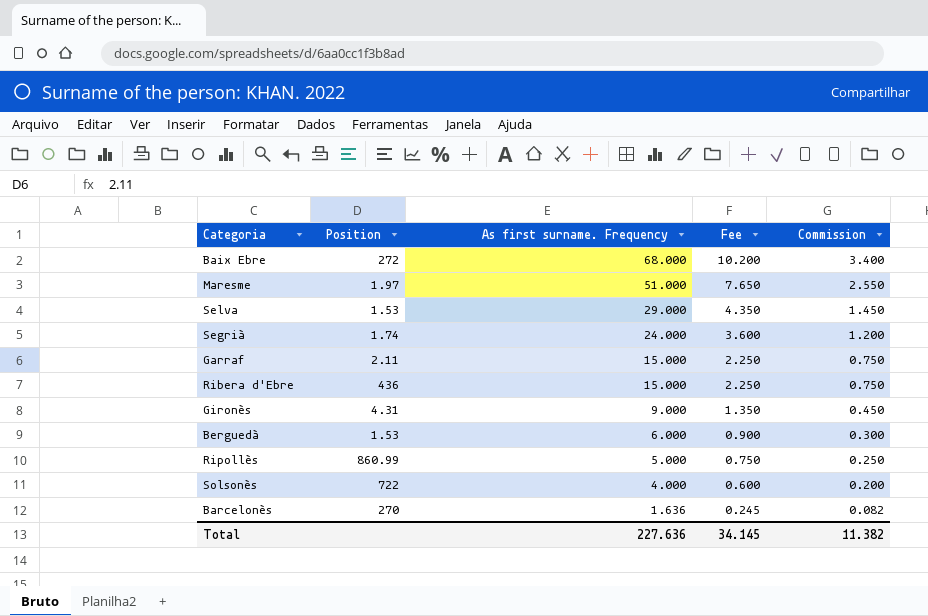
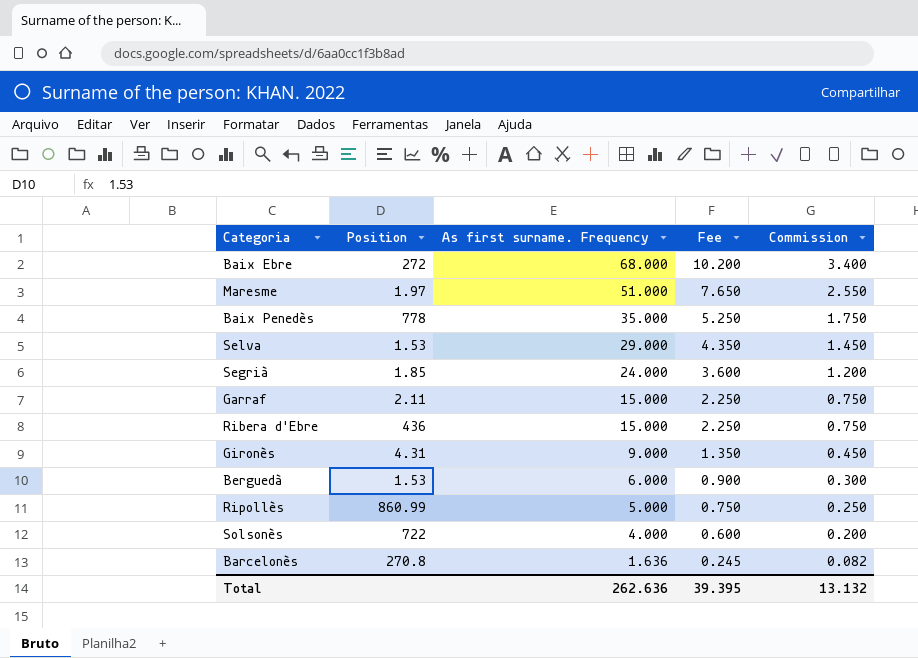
row Baix Penedès: none -> 778 | 35.000 | 5.250 | 1.750
Segrià | Position: 1.74 -> 1.85
Barcelonès | Position: 270 -> 270.8
Total | As first surname. Frequency: 227.636 -> 262.636
Total | Fee: 34.145 -> 39.395
Total | Commission: 11.382 -> 13.132

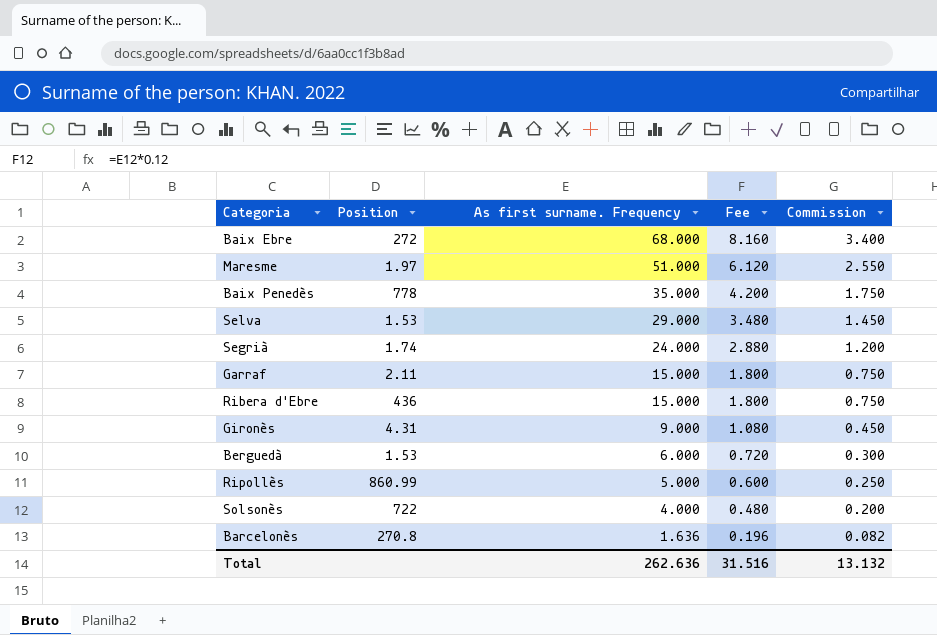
column Fee | formula: [As first surname. Frequency] * 0.15 -> [As first surname. Frequency] * 0.12
Segrià | Position: 1.85 -> 1.74
Total | Fee: 39.395 -> 31.516

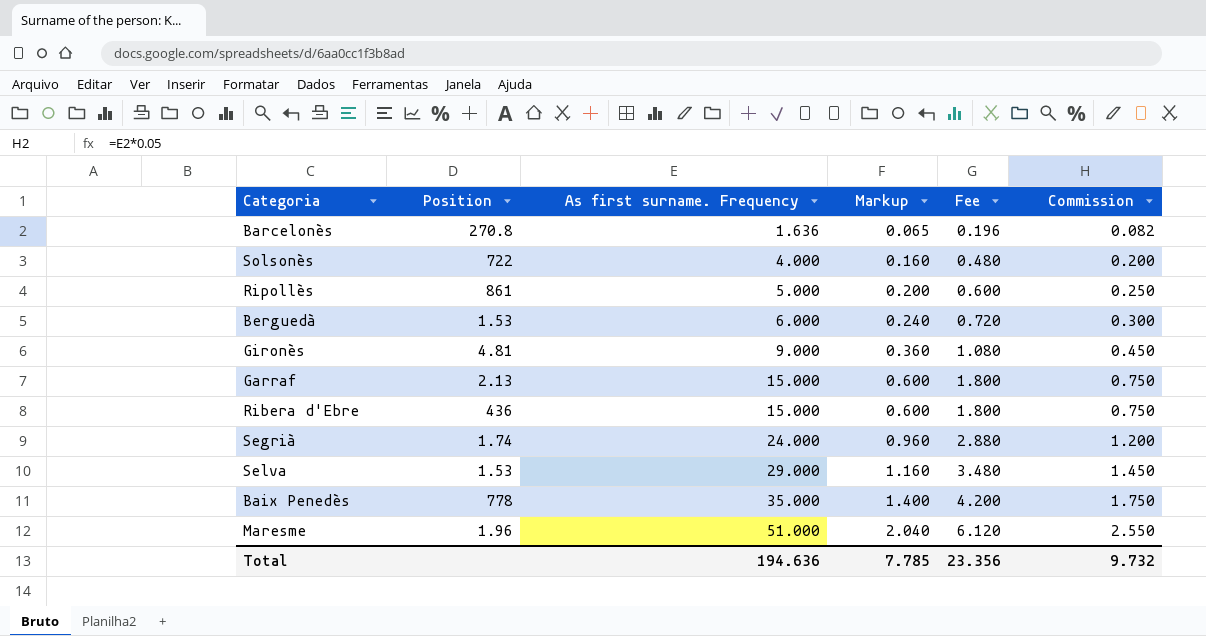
row order: As first surname. Frequency descending -> As first surname. Frequency ascending
column Markup | formula: none -> [As first surname. Frequency] * 0.04
row Baix Ebre: 272 | 68.000 | 8.160 | 3.400 -> none
Ripollès | Position: 860.99 -> 861
Gironès | Position: 4.31 -> 4.81
Garraf | Position: 2.11 -> 2.13
Maresme | Position: 1.97 -> 1.96
Total | As first surname. Frequency: 262.636 -> 194.636
Total | Fee: 31.516 -> 23.356
Total | Commission: 13.132 -> 9.732

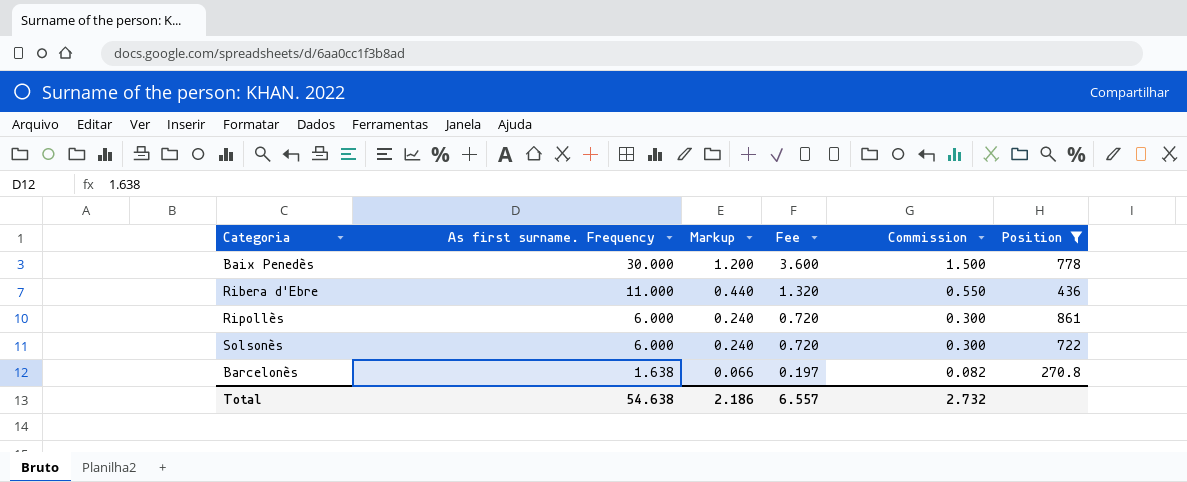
filter: none -> Position >= 270.8
row order: As first surname. Frequency ascending -> As first surname. Frequency descending
column Position | position: 2 -> 6
Baix Penedès | As first surname. Frequency: 35.000 -> 30.000
Baix Penedès | Markup: 1.400 -> 1.200
Baix Penedès | Fee: 4.200 -> 3.600
Baix Penedès | Commission: 1.750 -> 1.500
Ribera d'Ebre | As first surname. Frequency: 15.000 -> 11.000
Ribera d'Ebre | Markup: 0.600 -> 0.440
Ribera d'Ebre | Fee: 1.800 -> 1.320
Ribera d'Ebre | Commission: 0.750 -> 0.550
Ripollès | As first surname. Frequency: 5.000 -> 6.000
Ripollès | Markup: 0.200 -> 0.240
Ripollès | Fee: 0.600 -> 0.720
Ripollès | Commission: 0.250 -> 0.300
Solsonès | As first surname. Frequency: 4.000 -> 6.000
Solsonès | Markup: 0.160 -> 0.240
Solsonès | Fee: 0.480 -> 0.720
Solsonès | Commission: 0.200 -> 0.300
Barcelonès | As first surname. Frequency: 1.636 -> 1.638
Barcelonès | Markup: 0.065 -> 0.066
Barcelonès | Fee: 0.196 -> 0.197
Total | As first surname. Frequency: 194.636 -> 54.638
Total | Markup: 7.785 -> 2.186
Total | Fee: 23.356 -> 6.557
Total | Commission: 9.732 -> 2.732

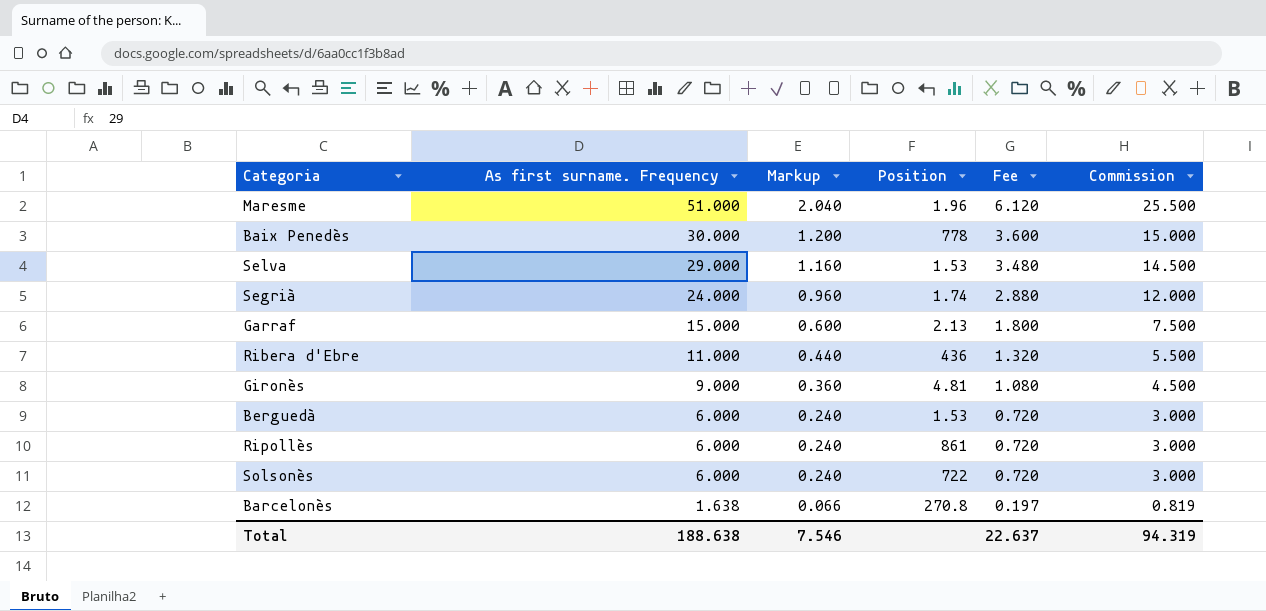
filter: Position >= 270.8 -> none
column Position | position: 6 -> 4
column Commission | formula: [As first surname. Frequency] * 0.05 -> [As first surname. Frequency] * 0.5
Total | As first surname. Frequency: 54.638 -> 188.638
Total | Markup: 2.186 -> 7.546
Total | Fee: 6.557 -> 22.637
Total | Commission: 2.732 -> 94.319

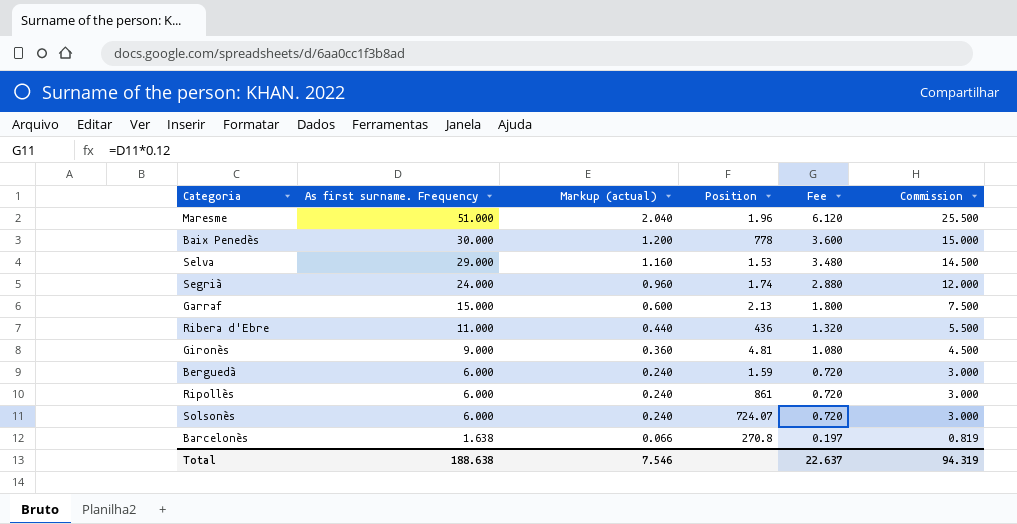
column name: Markup -> Markup (actual)
Berguedà | Position: 1.53 -> 1.59
Solsonès | Position: 722 -> 724.07

